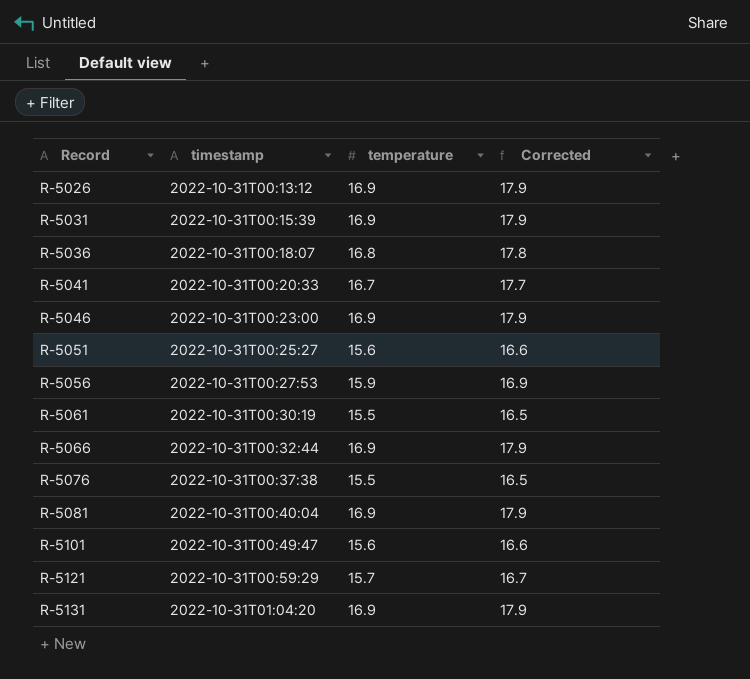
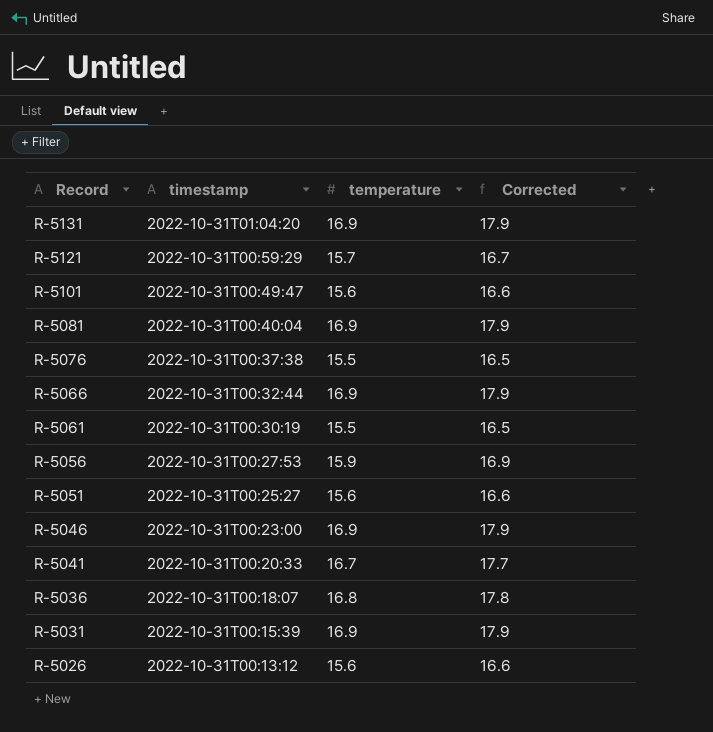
row order: Record ascending -> Record descending
R-5026 | temperature: 16.9 -> 15.6
R-5026 | Corrected: 17.9 -> 16.6

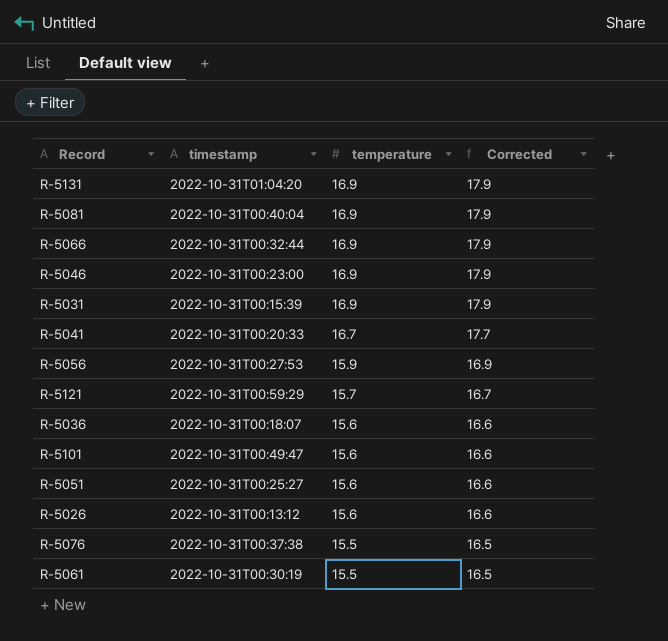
row order: Record descending -> temperature descending
R-5036 | temperature: 16.8 -> 15.6
R-5036 | Corrected: 17.8 -> 16.6

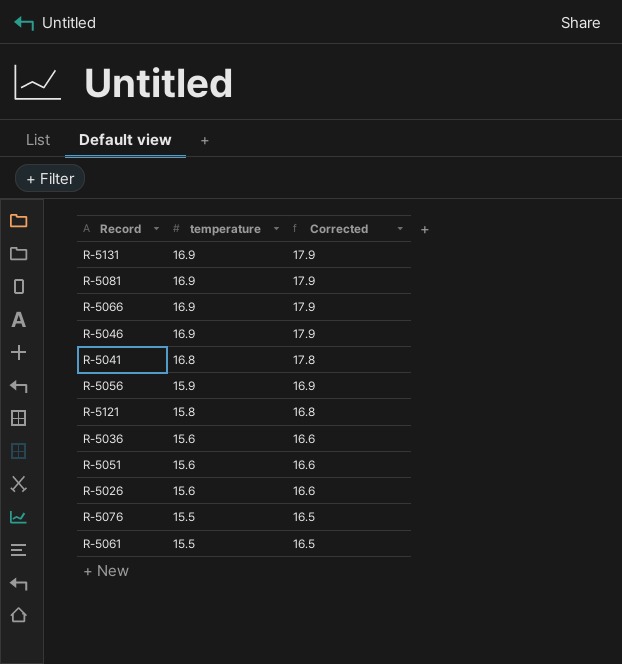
column timestamp | position: 2 -> none
row R-5031: 2022-10-31T00:15:39 | 16.9 | 17.9 -> none
row R-5101: 2022-10-31T00:49:47 | 15.6 | 16.6 -> none
R-5041 | temperature: 16.7 -> 16.8
R-5041 | Corrected: 17.7 -> 17.8
R-5121 | temperature: 15.7 -> 15.8
R-5121 | Corrected: 16.7 -> 16.8

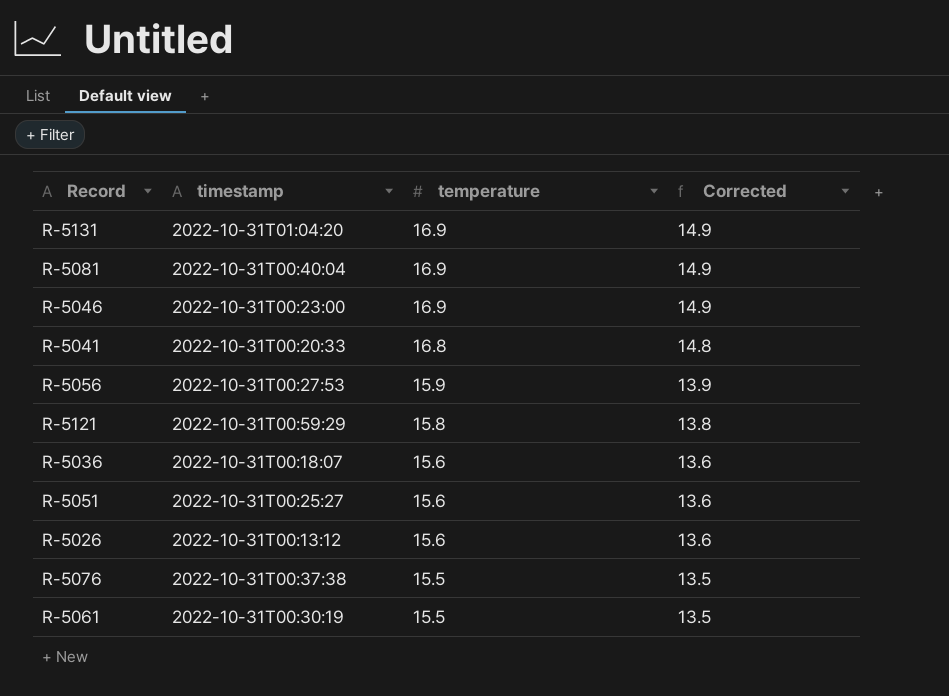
column timestamp | position: none -> 2
column Corrected | formula: [temperature] + 1 -> [temperature] - 2
row R-5066: 16.9 | 17.9 -> none

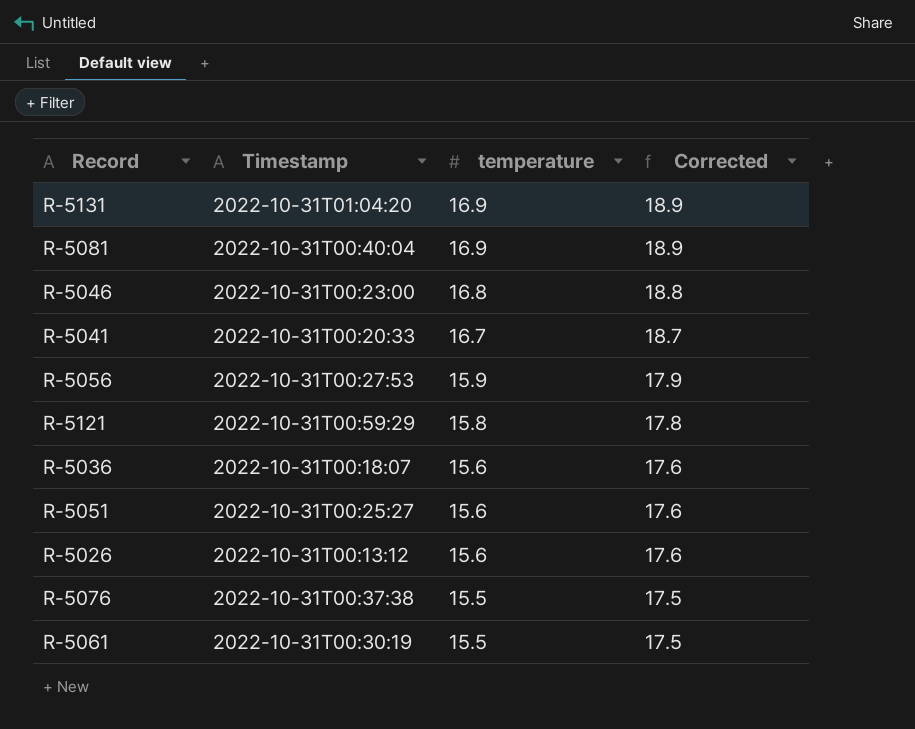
column name: timestamp -> Timestamp
column Corrected | formula: [temperature] - 2 -> [temperature] + 2
R-5046 | temperature: 16.9 -> 16.8
R-5041 | temperature: 16.8 -> 16.7

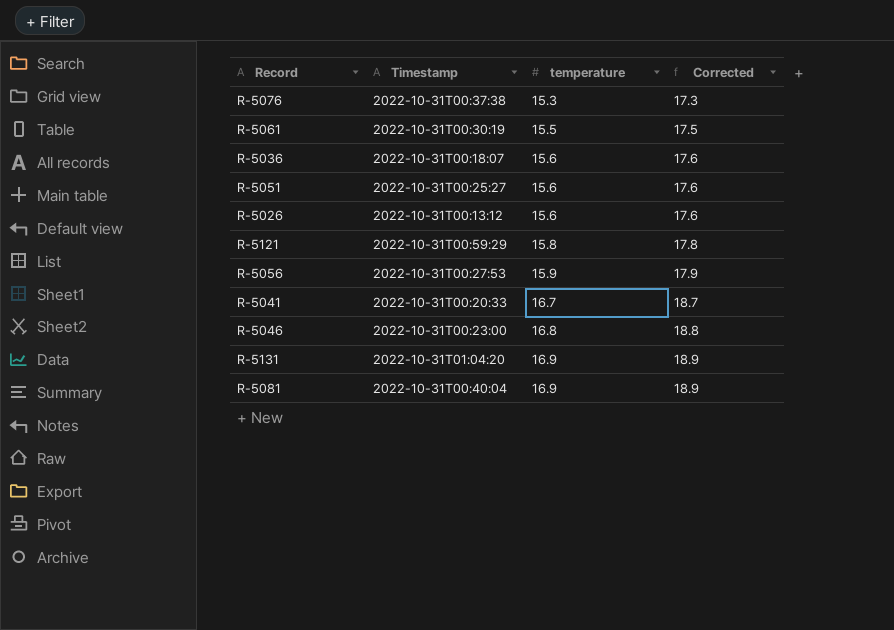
row order: temperature descending -> temperature ascending
R-5076 | temperature: 15.5 -> 15.3
R-5076 | Corrected: 17.5 -> 17.3

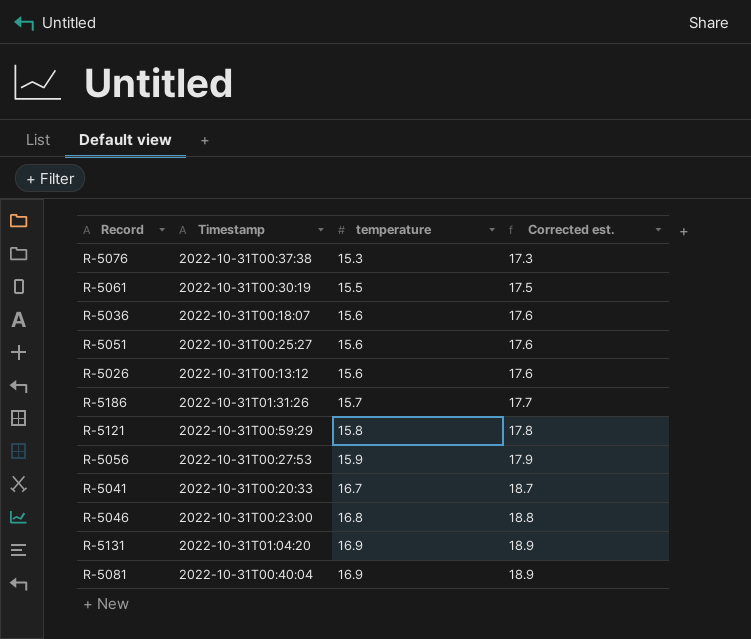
column name: Corrected -> Corrected est.
row R-5186: none -> 2022-10-31T01:31:26 | 15.7 | 17.7

